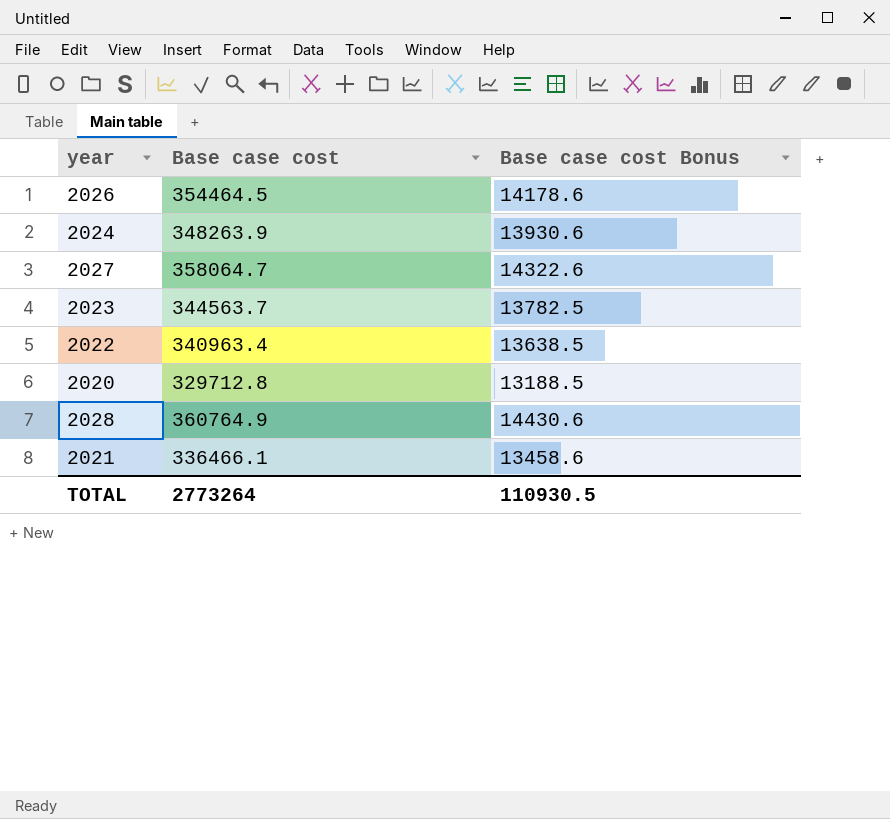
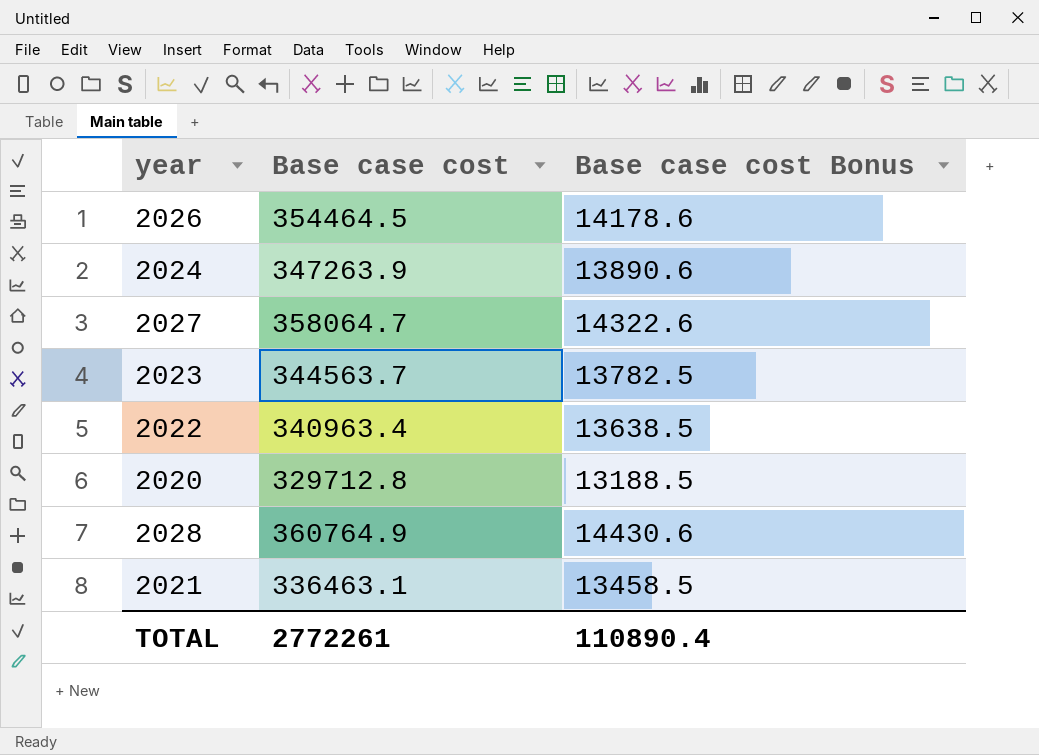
2024 | Base case cost: 348263.9 -> 347263.9
2024 | Base case cost Bonus: 13930.6 -> 13890.6
2021 | Base case cost: 336466.1 -> 336463.1
2021 | Base case cost Bonus: 13458.6 -> 13458.5
TOTAL | Base case cost: 2773264 -> 2772261
TOTAL | Base case cost Bonus: 110930.5 -> 110890.4

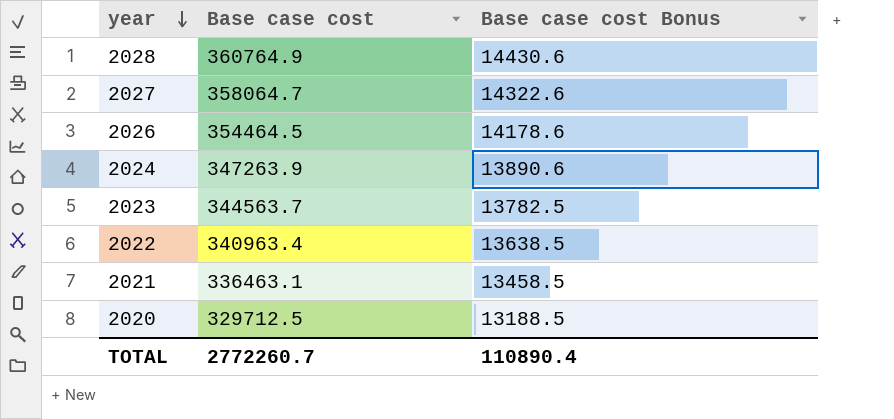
row order: none -> year descending
2020 | Base case cost: 329712.8 -> 329712.5
TOTAL | Base case cost: 2772261 -> 2772260.7

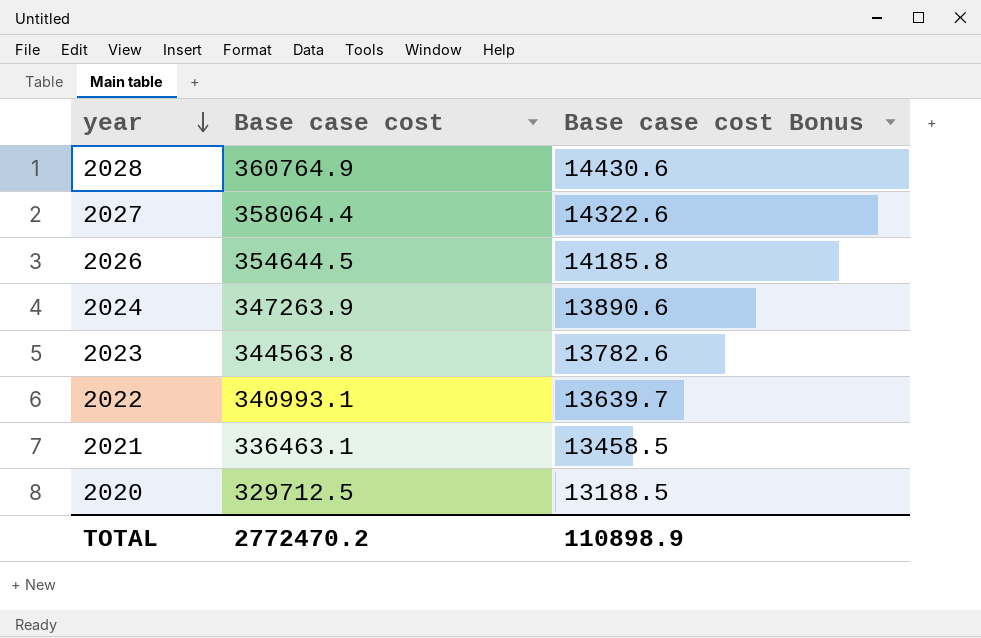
2027 | Base case cost: 358064.7 -> 358064.4
2026 | Base case cost: 354464.5 -> 354644.5
2026 | Base case cost Bonus: 14178.6 -> 14185.8
2023 | Base case cost: 344563.7 -> 344563.8
2023 | Base case cost Bonus: 13782.5 -> 13782.6
2022 | Base case cost: 340963.4 -> 340993.1
2022 | Base case cost Bonus: 13638.5 -> 13639.7
TOTAL | Base case cost: 2772260.7 -> 2772470.2
TOTAL | Base case cost Bonus: 110890.4 -> 110898.9

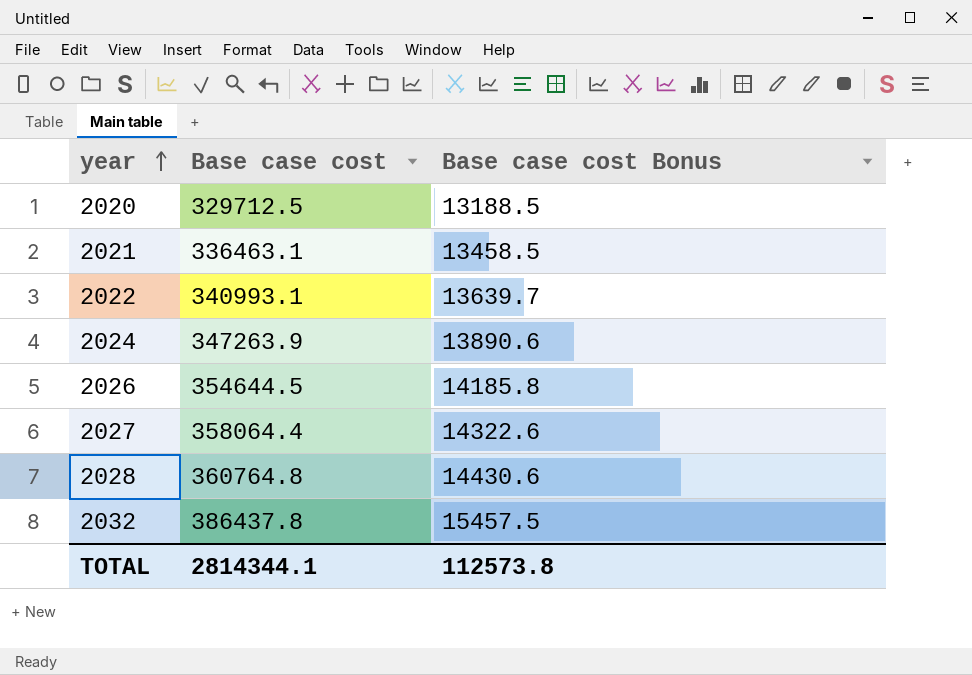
row order: year descending -> year ascending
row 2023: 344563.8 | 13782.6 -> none
2028 | Base case cost: 360764.9 -> 360764.8
row 2032: none -> 386437.8 | 15457.5
TOTAL | Base case cost: 2772470.2 -> 2814344.1
TOTAL | Base case cost Bonus: 110898.9 -> 112573.8

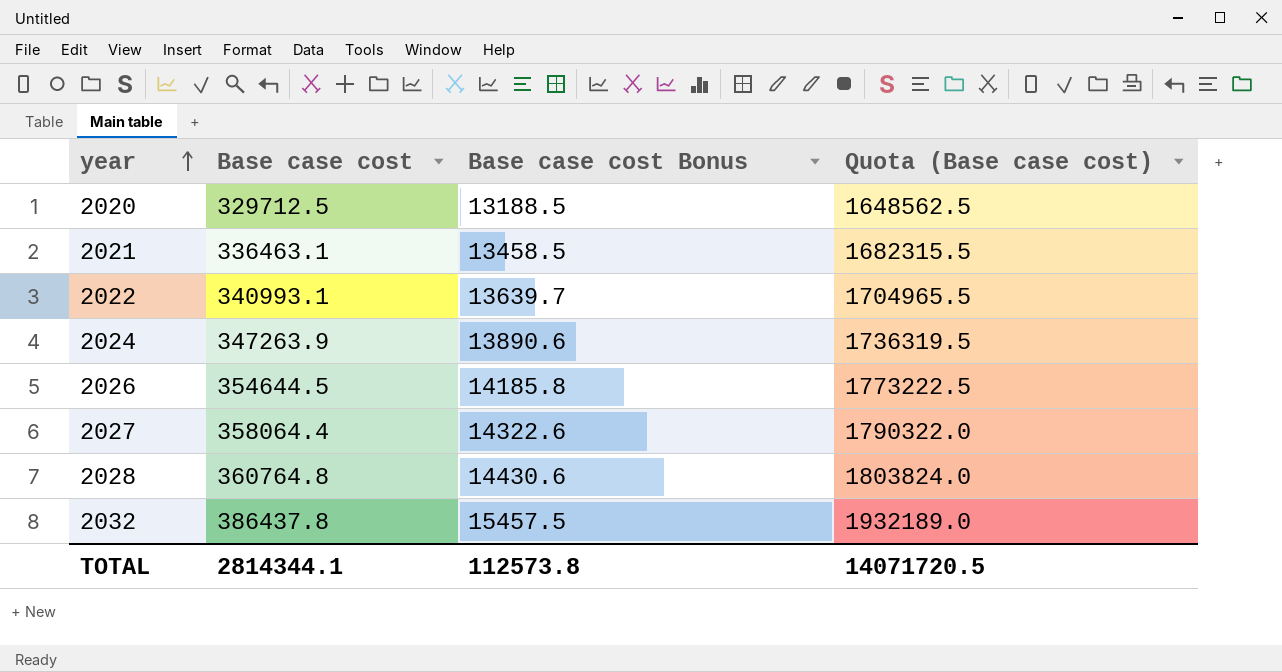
column Quota (Base case cost) | formula: none -> [Base case cost] * 5

